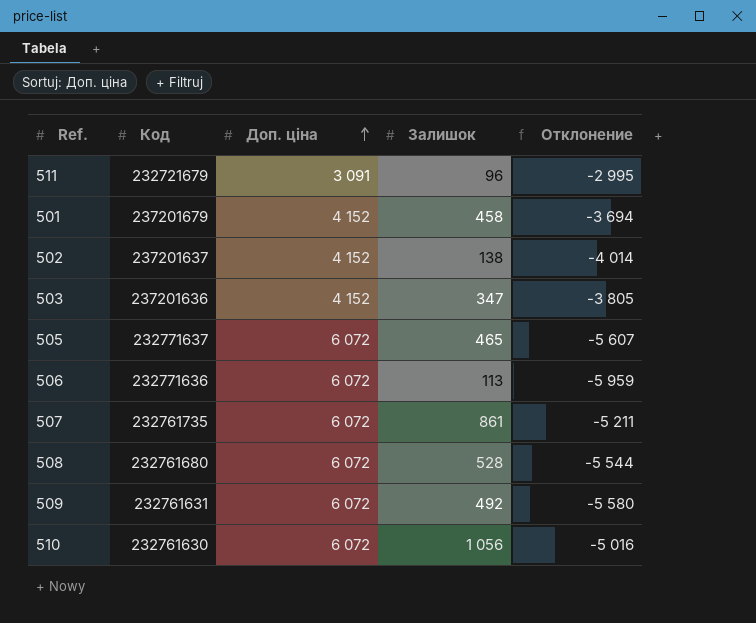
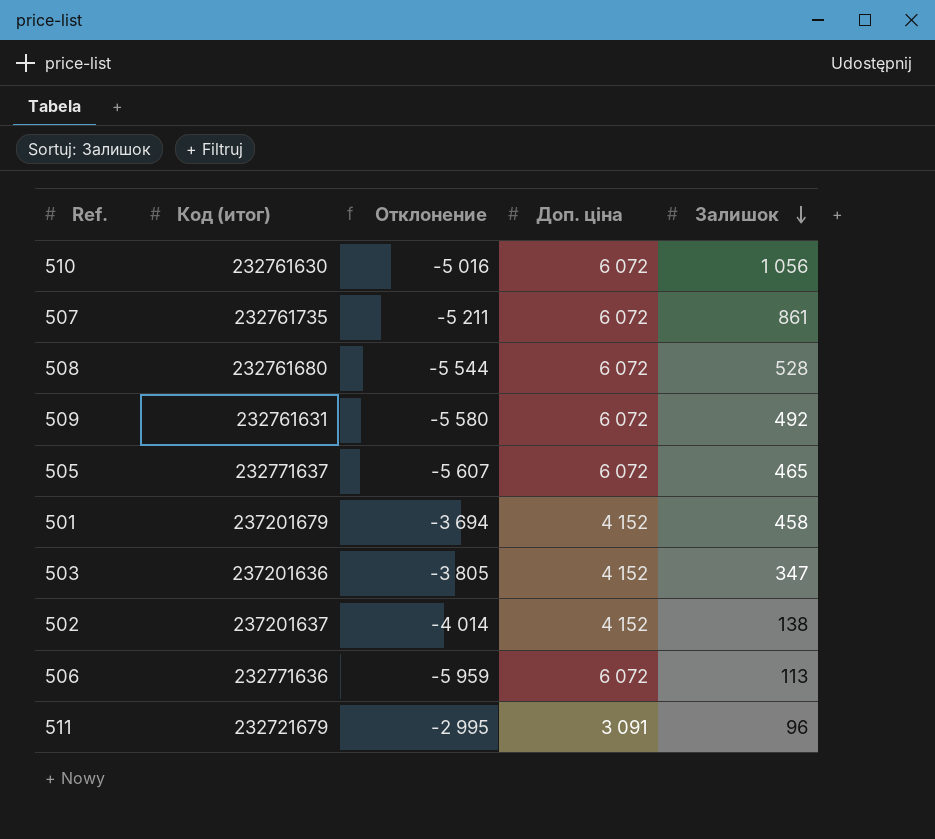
row order: Доп. ціна ascending -> Залишок descending
column name: Код -> Код (итог)
column Отклонение | position: 5 -> 3

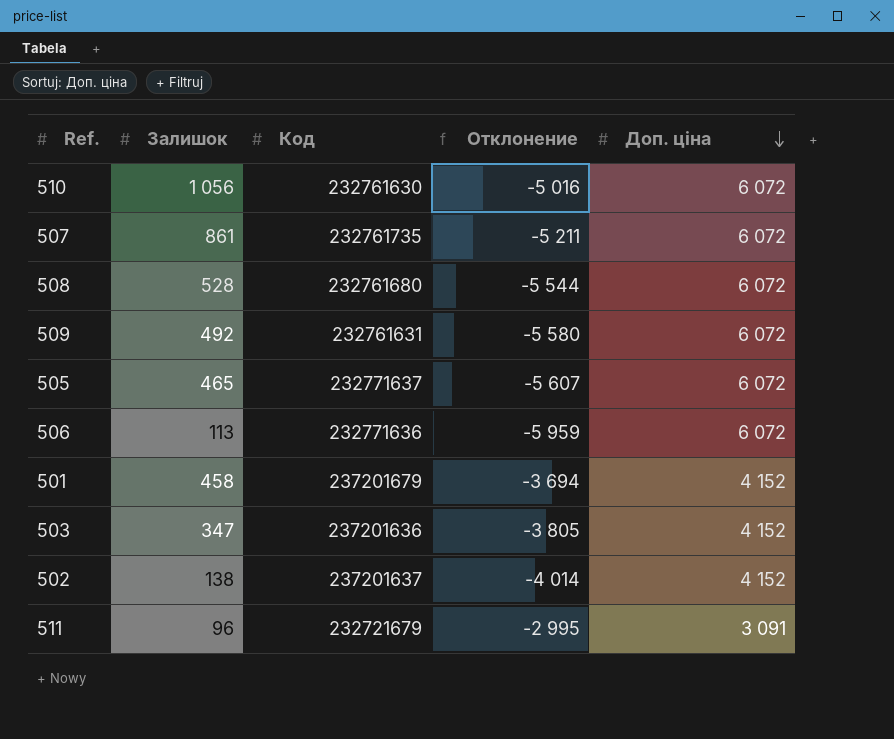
row order: Залишок descending -> Доп. ціна descending
column Залишок | position: 5 -> 2
column name: Код (итог) -> Код

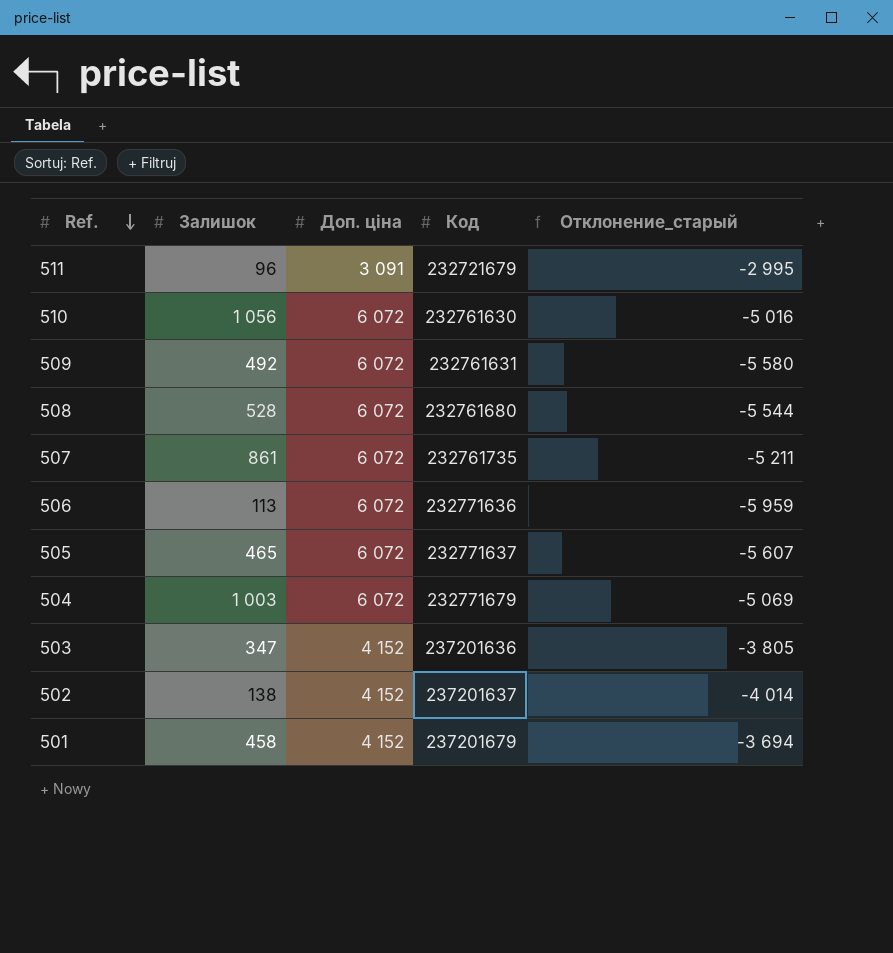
row order: Доп. ціна descending -> Ref. descending
column Доп. ціна | position: 5 -> 3
column name: Отклонение -> Отклонение_старый
row 504: none -> 1 003 | 6 072 | 232771679 | -5 069

